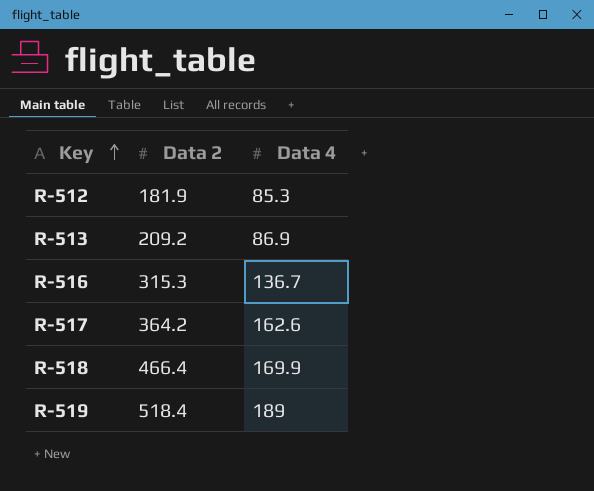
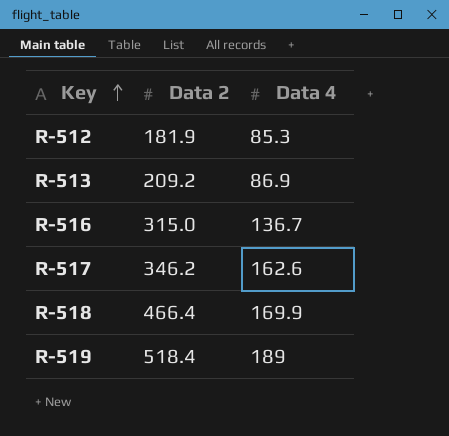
R-516 | Data 2: 315.3 -> 315.0
R-517 | Data 2: 364.2 -> 346.2

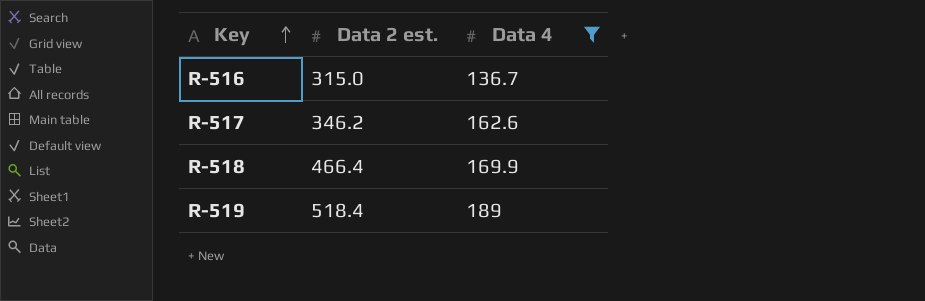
filter: none -> Data 4 >= 136.7
column name: Data 2 -> Data 2 est.

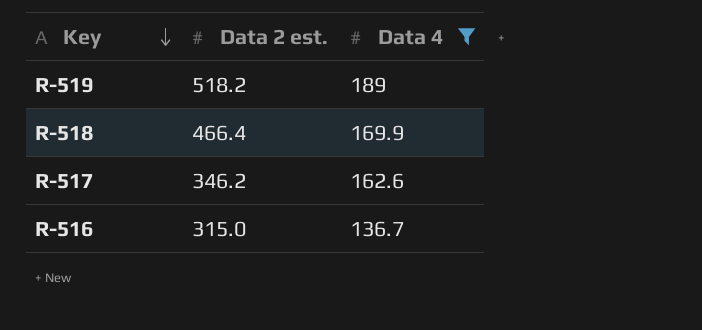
row order: Key ascending -> Key descending
R-519 | Data 2 est.: 518.4 -> 518.2

